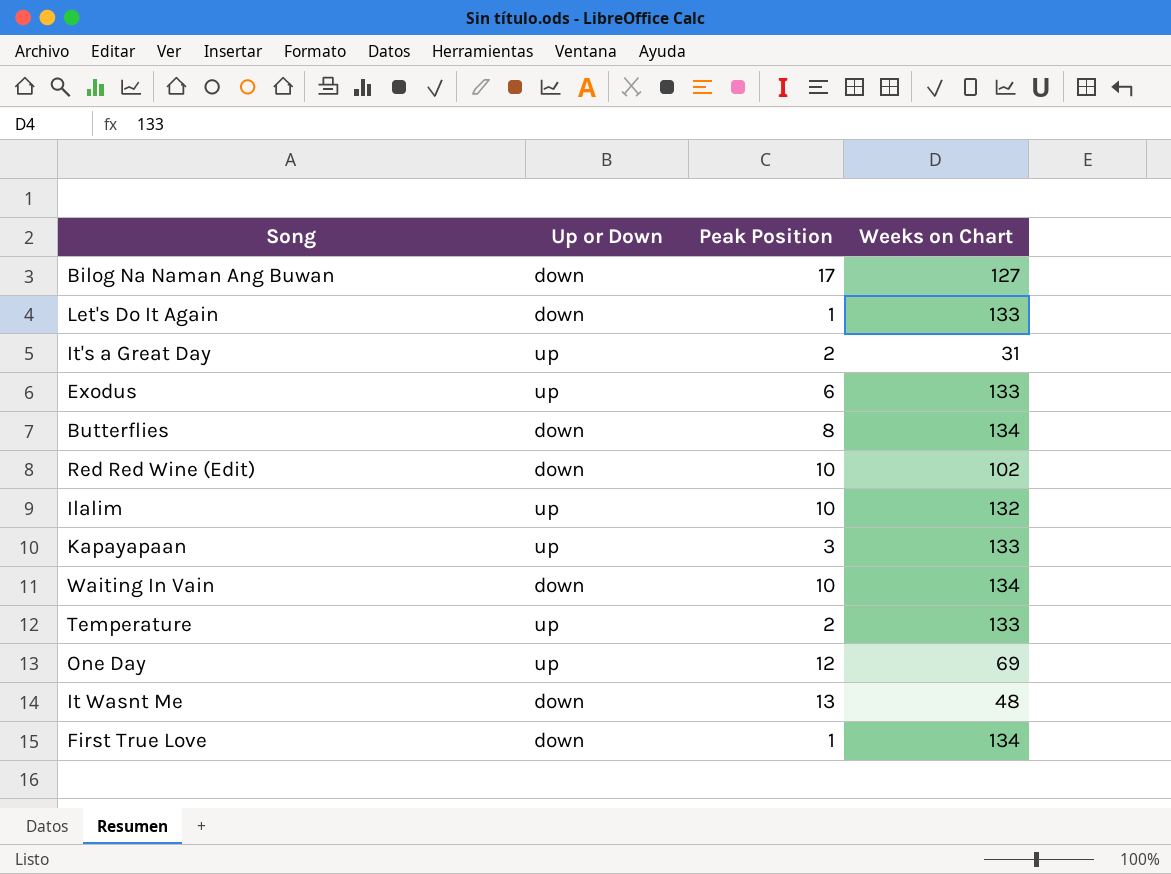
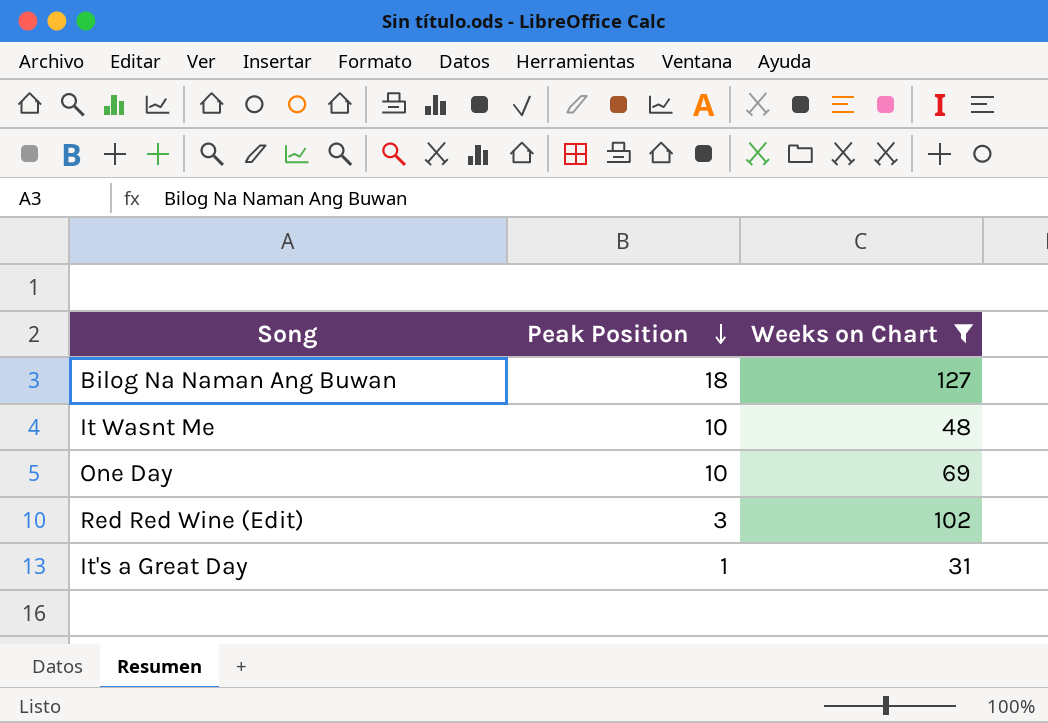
filter: none -> Weeks on Chart <= 127
row order: none -> Peak Position descending
column Up or Down | position: 2 -> none
Bilog Na Naman Ang Buwan | Peak Position: 17 -> 18
It Wasnt Me | Peak Position: 13 -> 10
One Day | Peak Position: 12 -> 10
Red Red Wine (Edit) | Peak Position: 10 -> 3
It's a Great Day | Peak Position: 2 -> 1

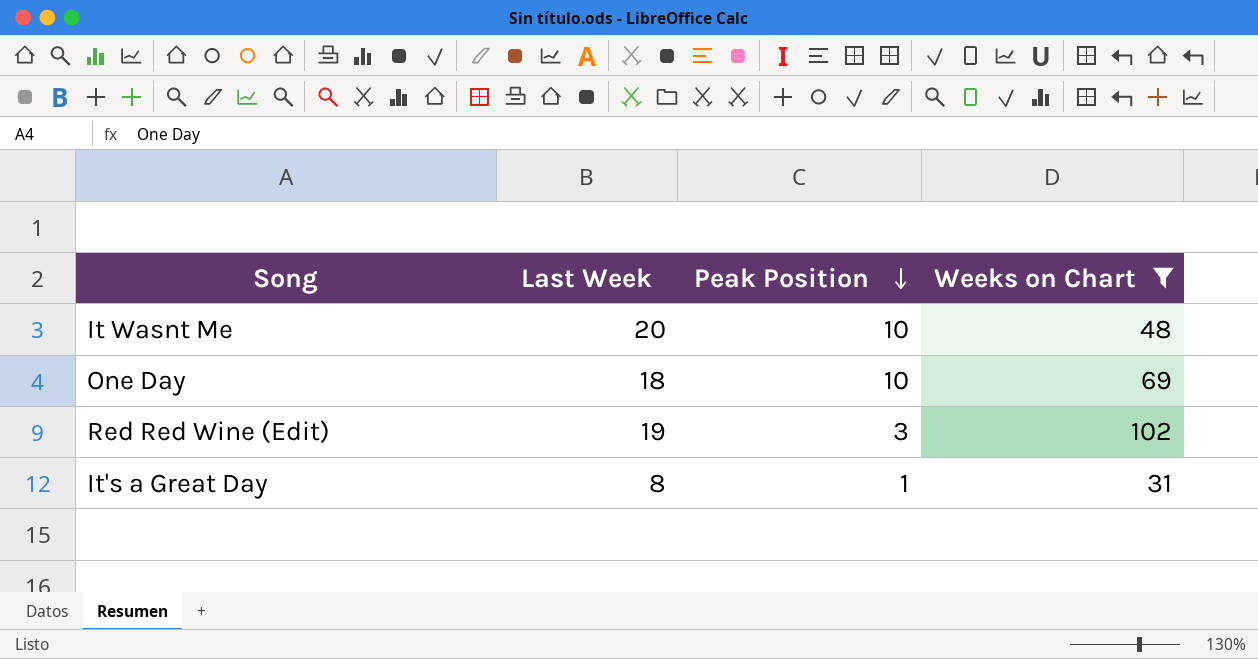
column Last Week | position: none -> 2
row Bilog Na Naman Ang Buwan: 18 | 127 -> none

